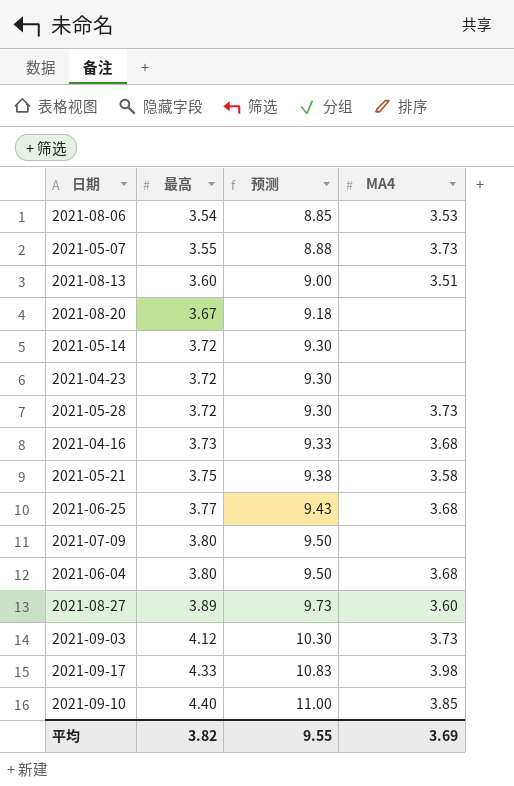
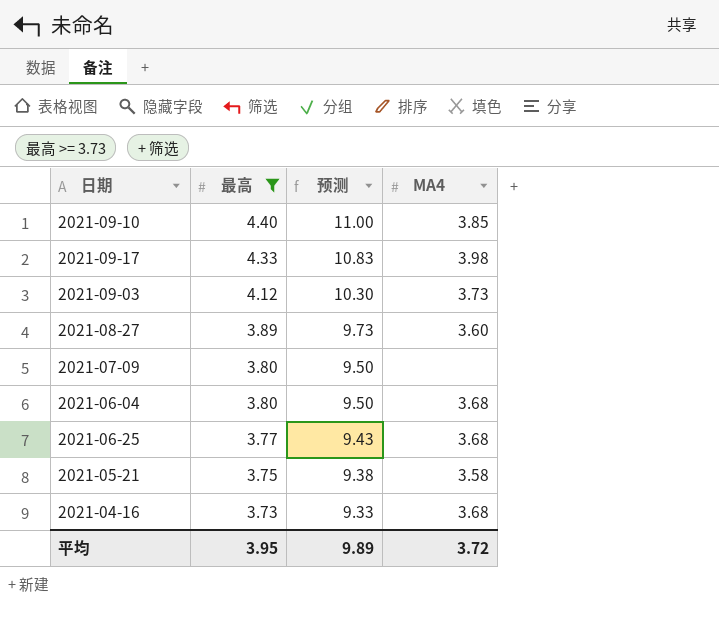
filter: none -> 最高 >= 3.73
row order: 最高 ascending -> 最高 descending
平均 | 最高: 3.82 -> 3.95
平均 | 预测: 9.55 -> 9.89
平均 | MA4: 3.69 -> 3.72

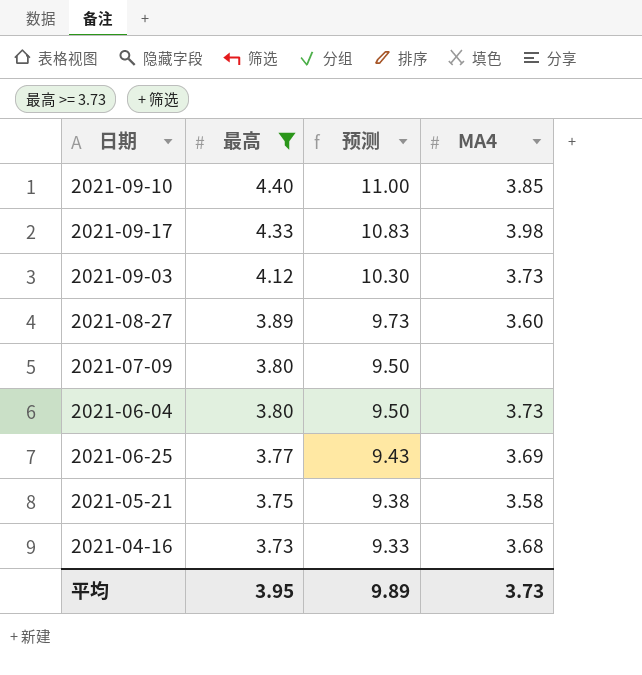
2021-06-04 | MA4: 3.68 -> 3.73
2021-06-25 | MA4: 3.68 -> 3.69
平均 | MA4: 3.72 -> 3.73

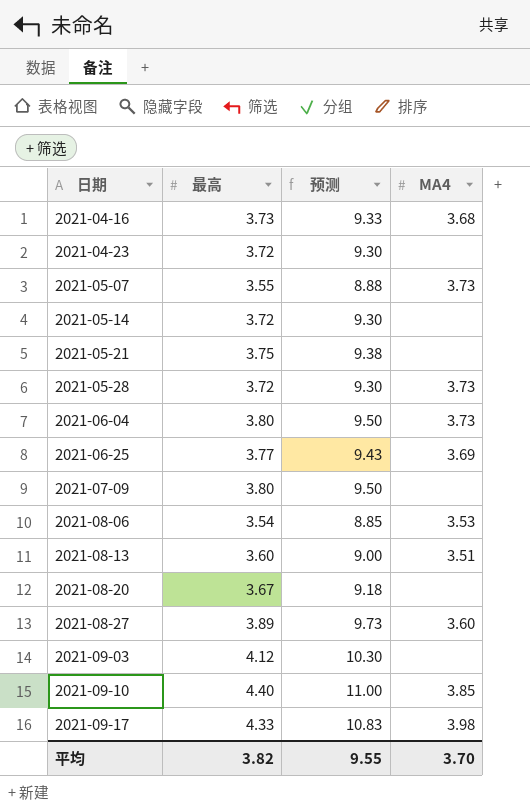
filter: 最高 >= 3.73 -> none
row order: 最高 descending -> 日期 ascending
2021-05-21 | MA4: 3.58 -> none
2021-09-03 | MA4: 3.73 -> none
平均 | 最高: 3.95 -> 3.82
平均 | 预测: 9.89 -> 9.55
平均 | MA4: 3.73 -> 3.70

